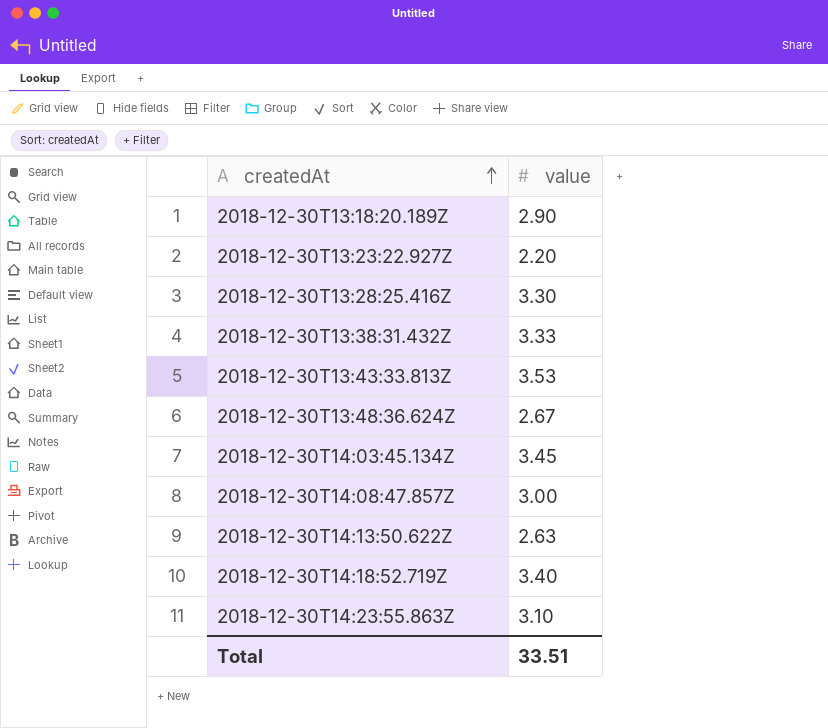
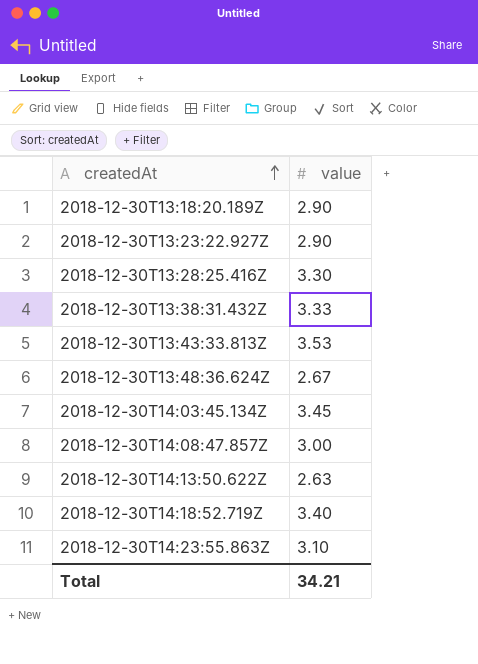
2018-12-30T13:23:22.927Z | value: 2.20 -> 2.90
Total | value: 33.51 -> 34.21

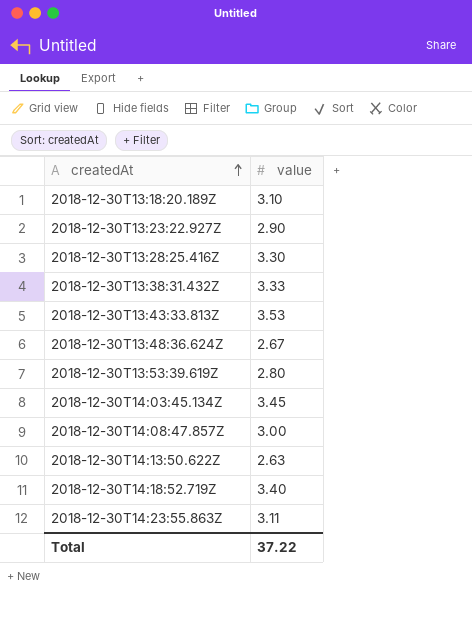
2018-12-30T13:18:20.189Z | value: 2.90 -> 3.10
row 2018-12-30T13:53:39.619Z: none -> 2.80
2018-12-30T14:23:55.863Z | value: 3.10 -> 3.11
Total | value: 34.21 -> 37.22

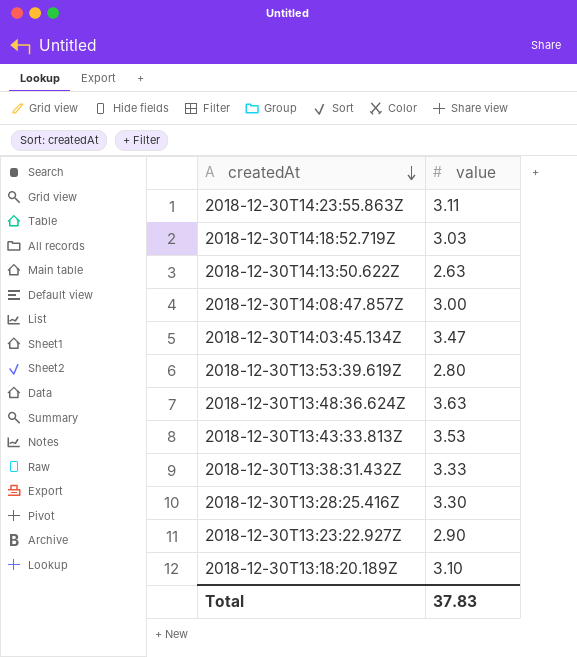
row order: createdAt ascending -> createdAt descending
2018-12-30T14:18:52.719Z | value: 3.40 -> 3.03
2018-12-30T14:03:45.134Z | value: 3.45 -> 3.47
2018-12-30T13:48:36.624Z | value: 2.67 -> 3.63
Total | value: 37.22 -> 37.83

